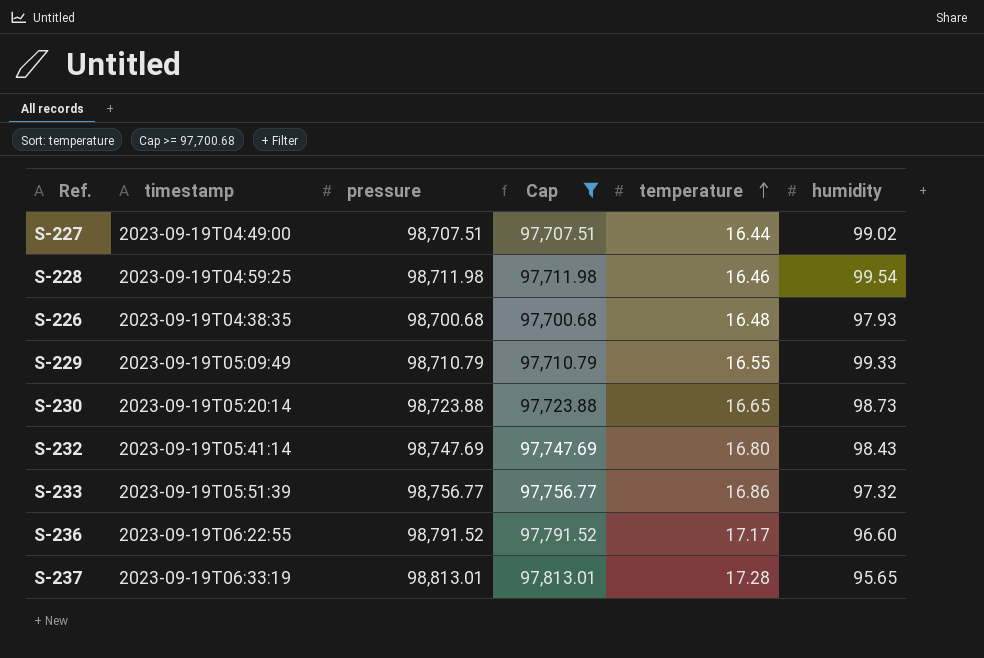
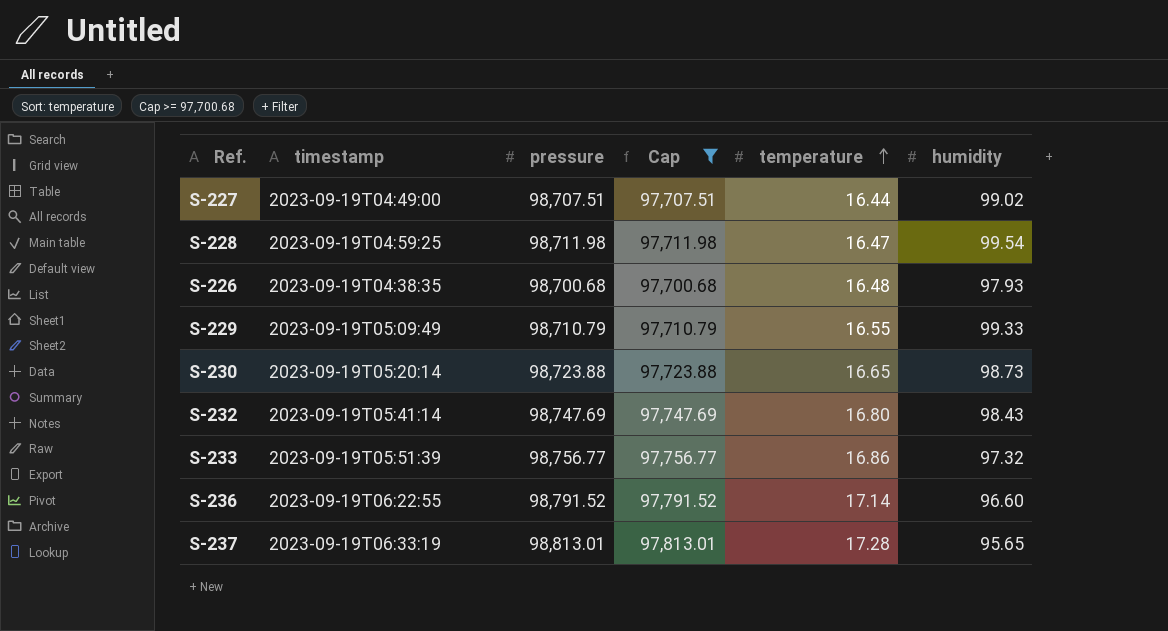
S-228 | temperature: 16.46 -> 16.47
S-236 | temperature: 17.17 -> 17.14

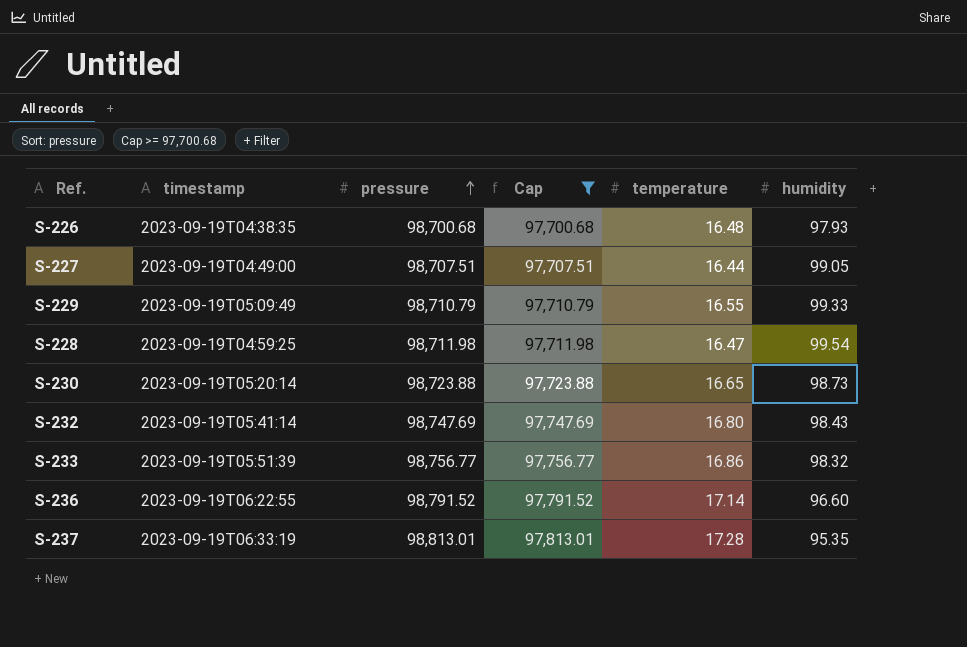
row order: temperature ascending -> pressure ascending
S-227 | humidity: 99.02 -> 99.05
S-233 | humidity: 97.32 -> 98.32
S-237 | humidity: 95.65 -> 95.35

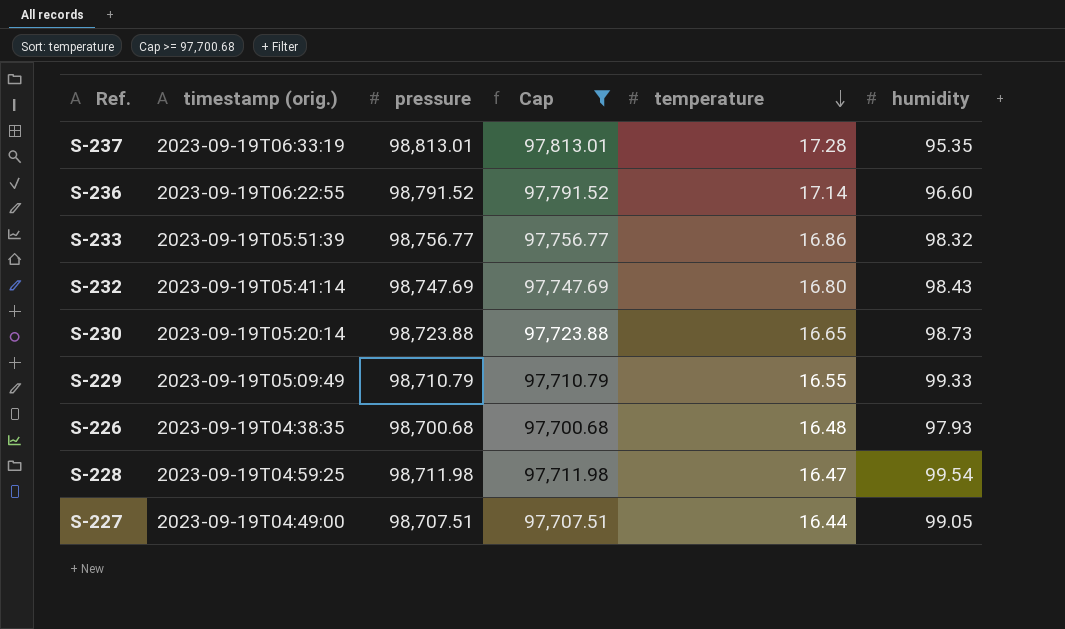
row order: pressure ascending -> temperature descending
column name: timestamp -> timestamp (orig.)

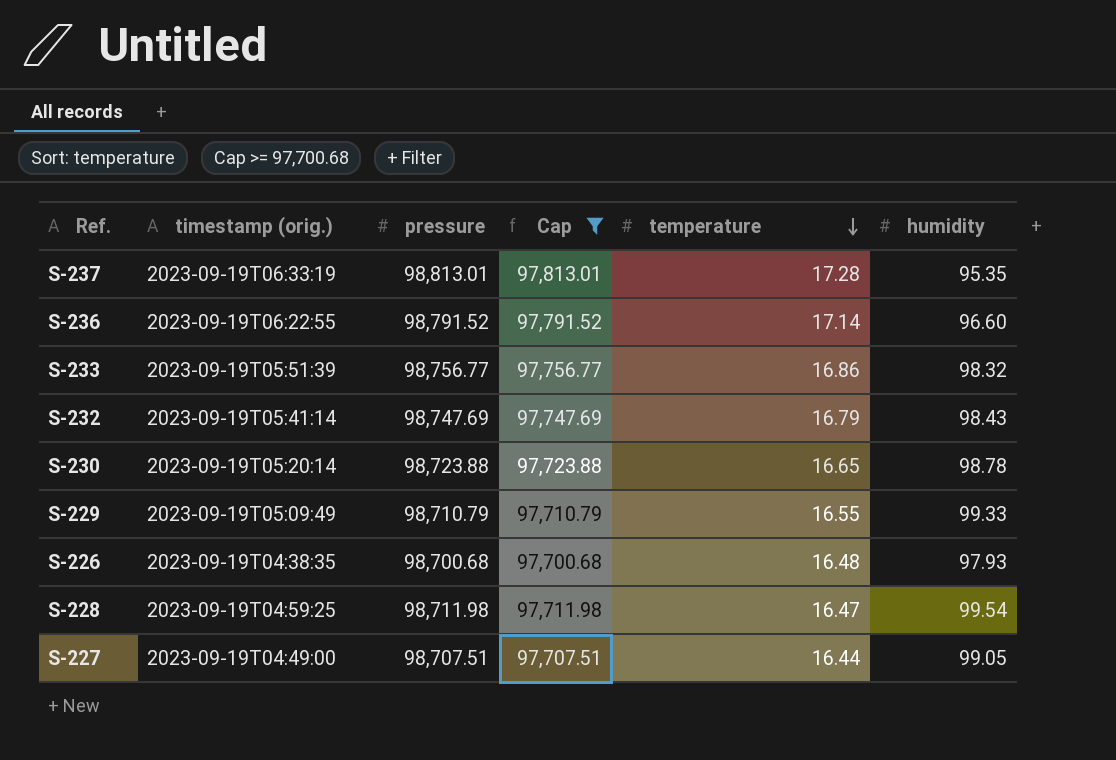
S-232 | temperature: 16.80 -> 16.79
S-230 | humidity: 98.73 -> 98.78

